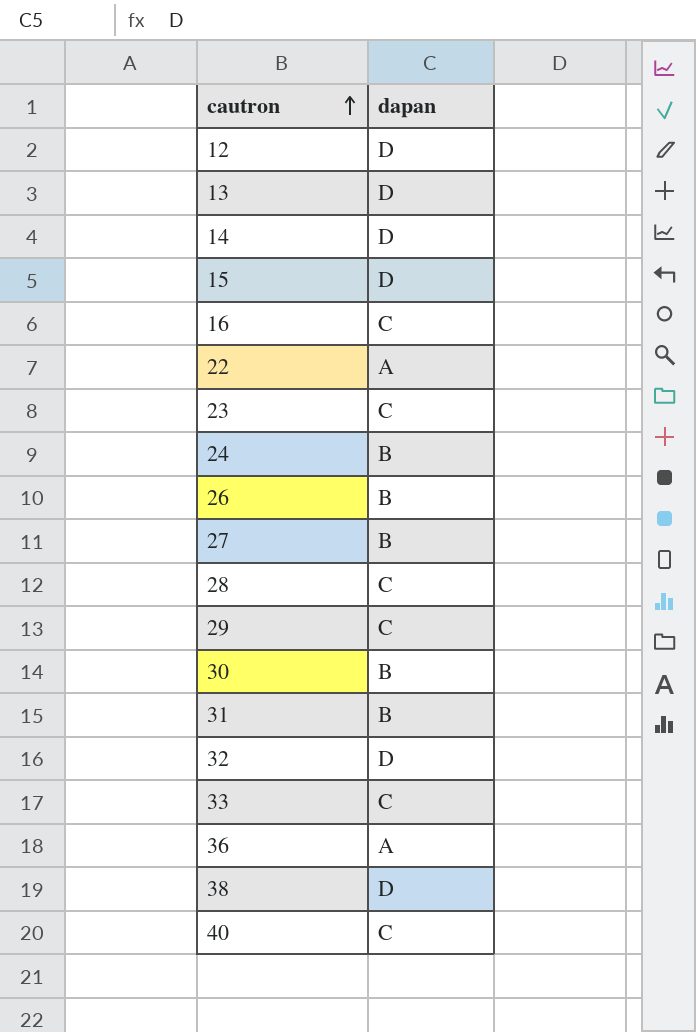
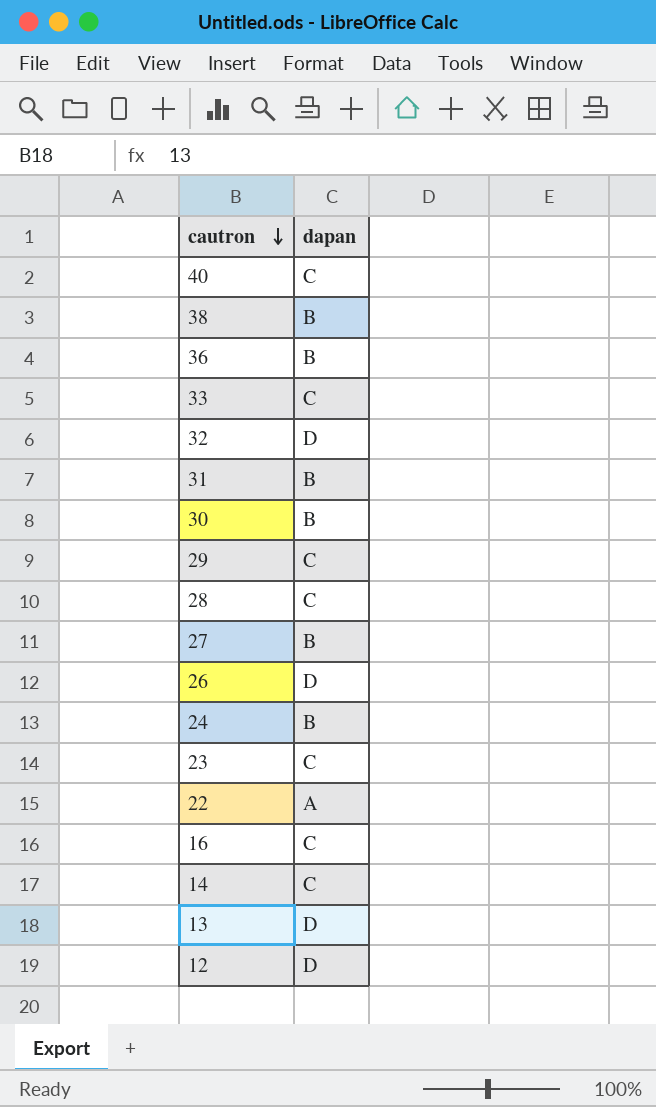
row order: cautron ascending -> cautron descending
row 15: D -> none
38 | dapan: D -> B
36 | dapan: A -> B
26 | dapan: B -> D
14 | dapan: D -> C

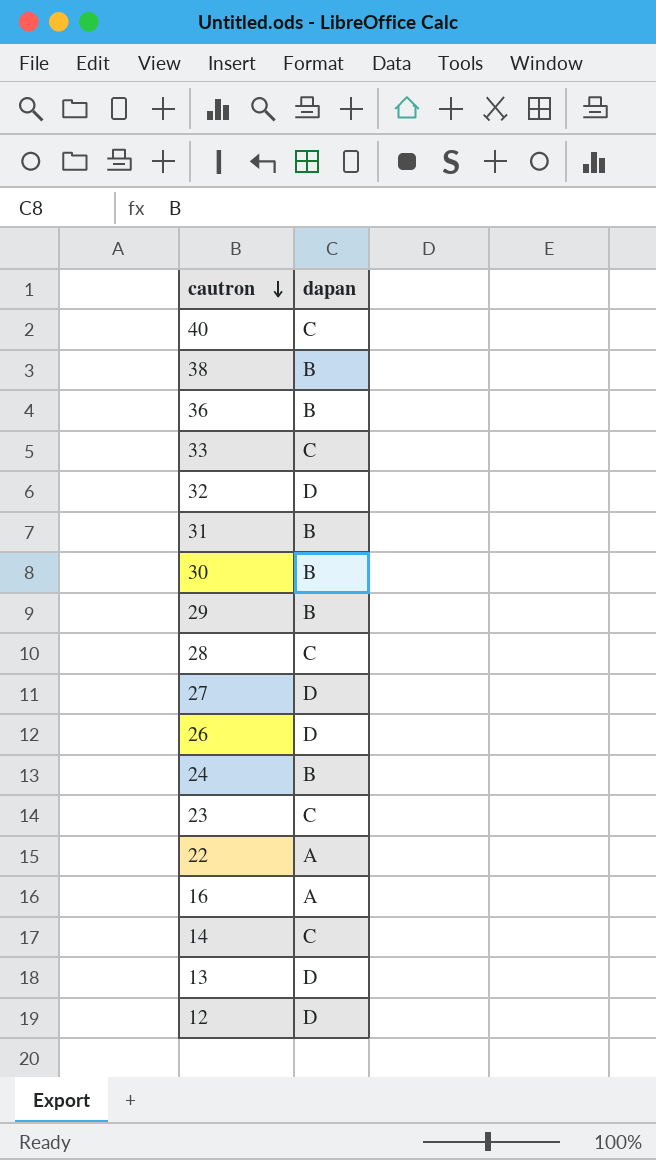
29 | dapan: C -> B
27 | dapan: B -> D
16 | dapan: C -> A

